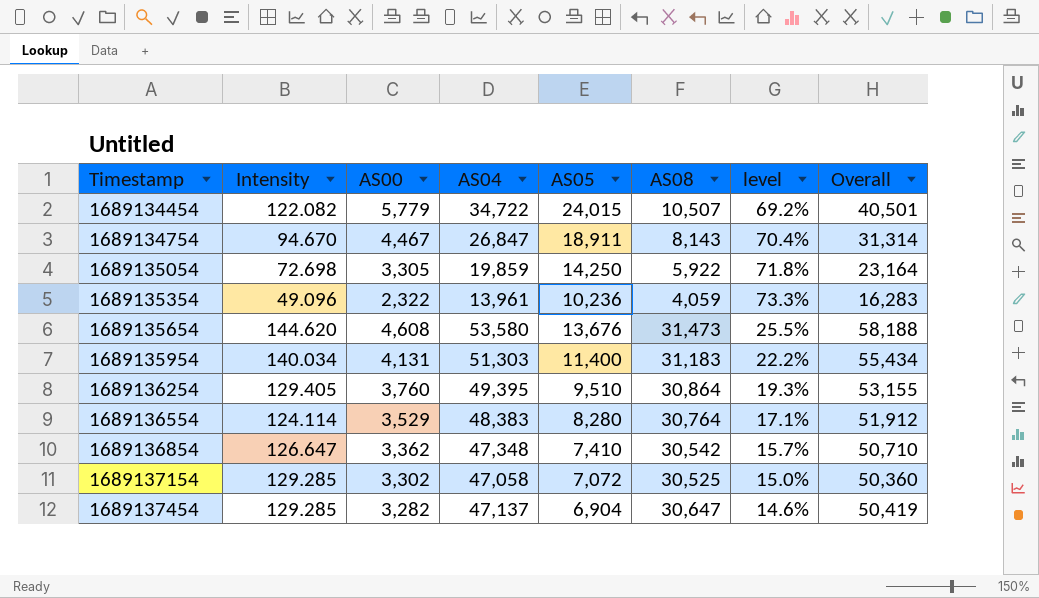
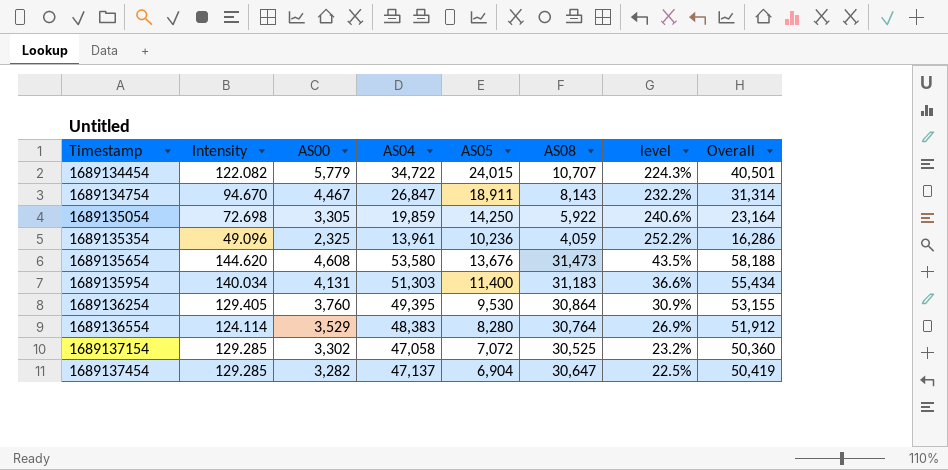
column level | formula: [AS05] / [AS04] -> [AS05] / [AS08]
row 1689136854: 126.647 | 3,362 | 47,348 | 7,410 | 30,542 | 15.7% | 50,710 -> none
1689134454 | AS08: 10,507 -> 10,707
1689135354 | AS00: 2,322 -> 2,325
1689135354 | Overall: 16,283 -> 16,286
1689136254 | AS05: 9,510 -> 9,530

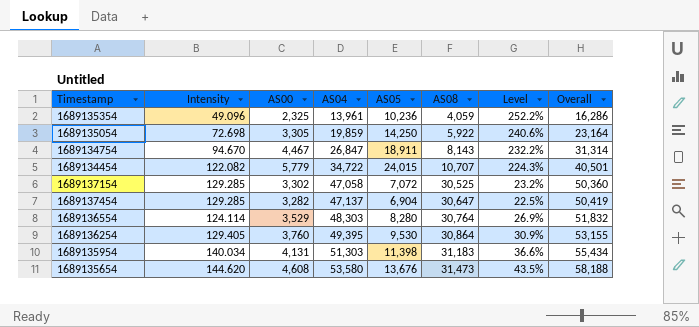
row order: Timestamp ascending -> AS04 ascending
column name: level -> Level
1689136554 | AS04: 48,383 -> 48,303
1689136554 | Overall: 51,912 -> 51,832
1689135954 | AS05: 11,400 -> 11,398

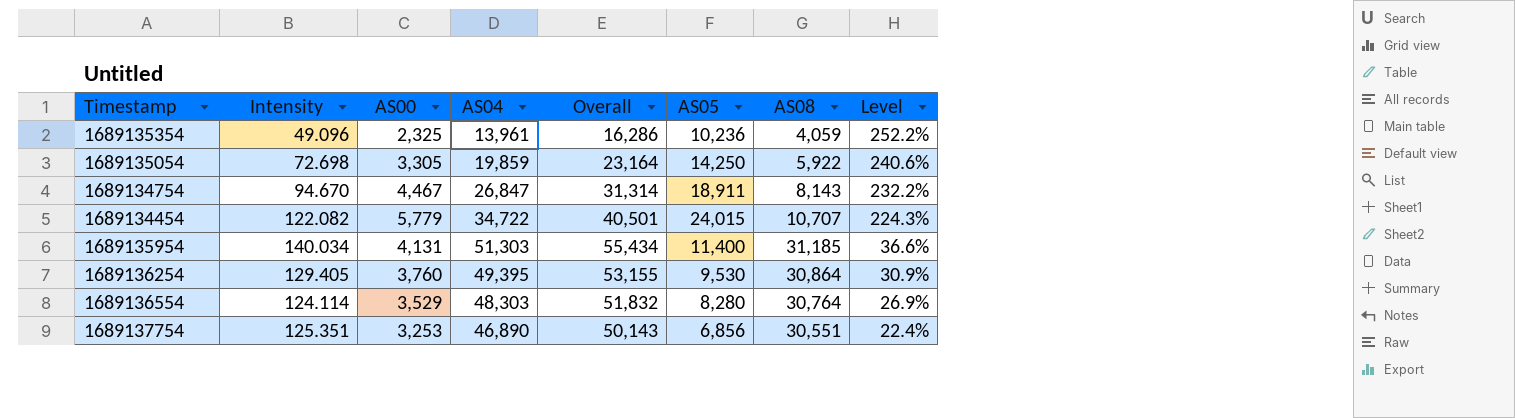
row order: AS04 ascending -> Level descending
column Overall | position: 8 -> 5
row 1689137154: 129.285 | 3,302 | 47,058 | 7,072 | 30,525 | 23.2% | 50,360 -> none
row 1689137454: 129.285 | 3,282 | 47,137 | 6,904 | 30,647 | 22.5% | 50,419 -> none
row 1689135654: 144.620 | 4,608 | 53,580 | 13,676 | 31,473 | 43.5% | 58,188 -> none
1689135954 | AS05: 11,398 -> 11,400
1689135954 | AS08: 31,183 -> 31,185
row 1689137754: none -> 125.351 | 3,253 | 46,890 | 50,143 | 6,856 | 30,551 | 22.4%

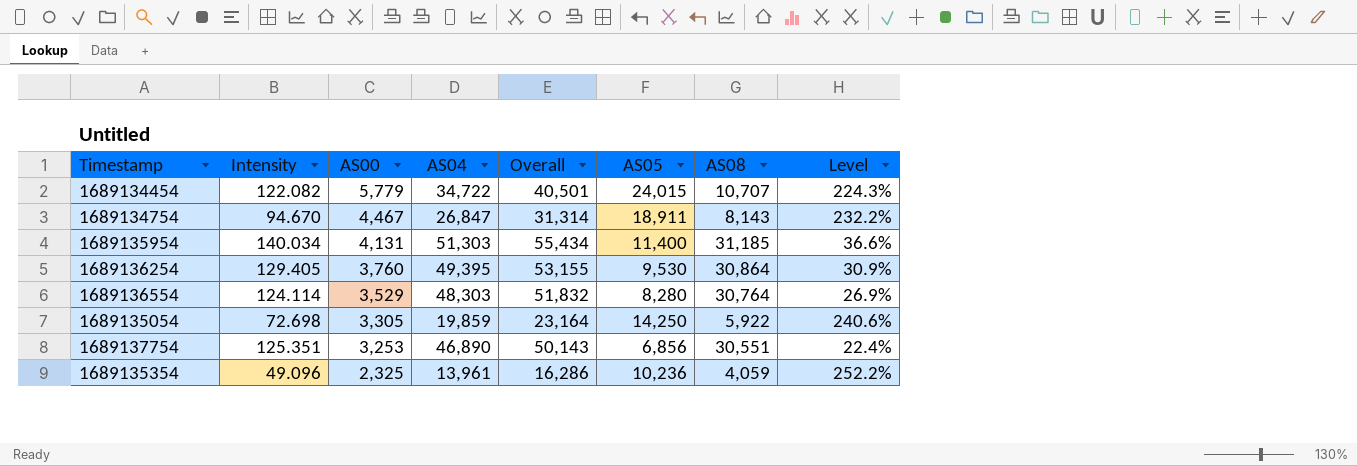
row order: Level descending -> AS00 descending

